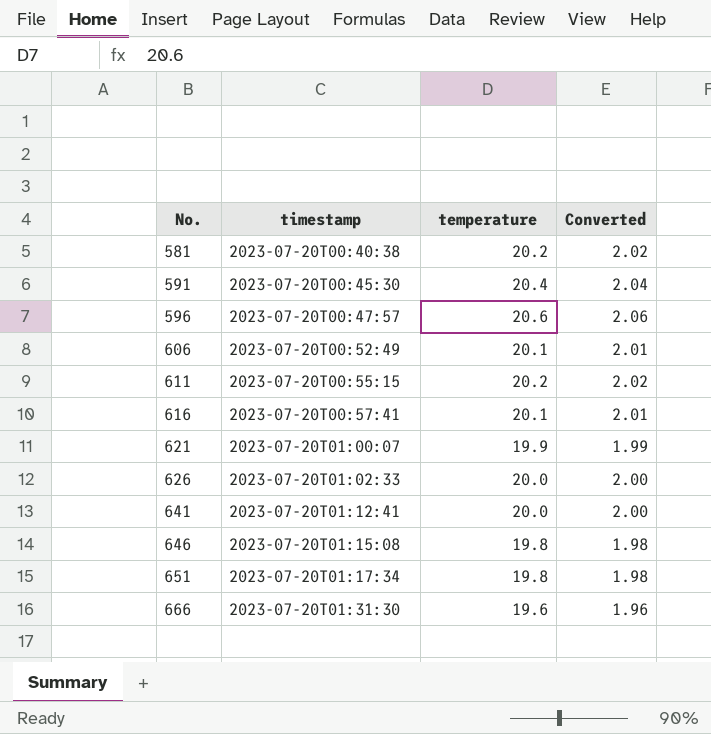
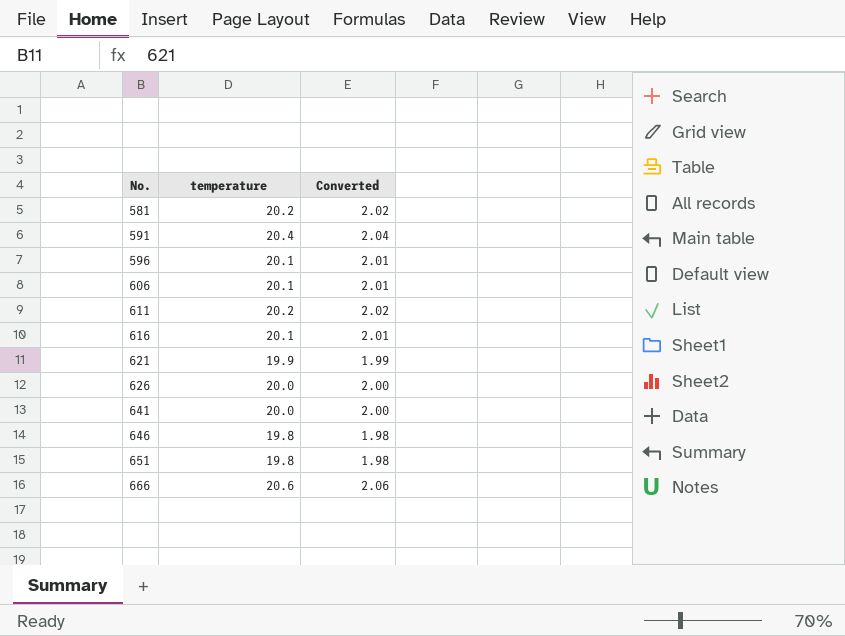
column timestamp | position: 2 -> none
596 | temperature: 20.6 -> 20.1
596 | Converted: 2.06 -> 2.01
666 | temperature: 19.6 -> 20.6
666 | Converted: 1.96 -> 2.06

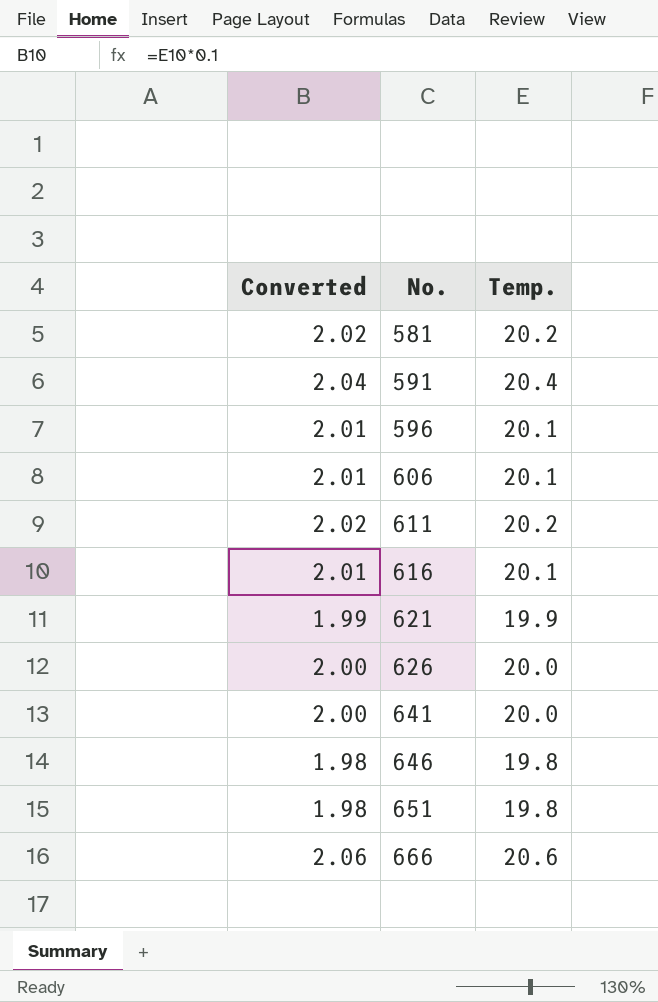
column Converted | position: 3 -> 1
column name: temperature -> Temp.

